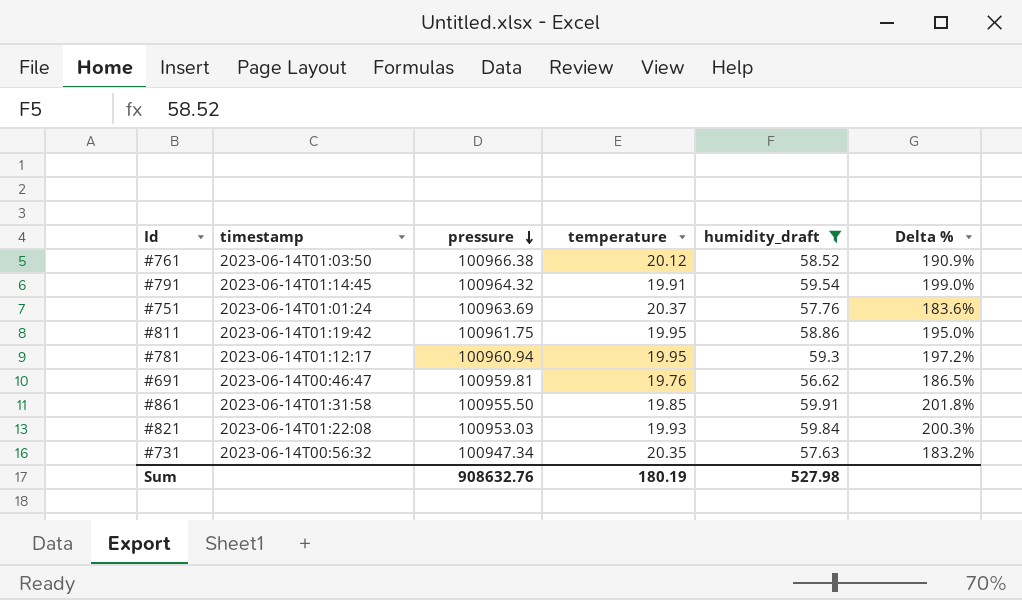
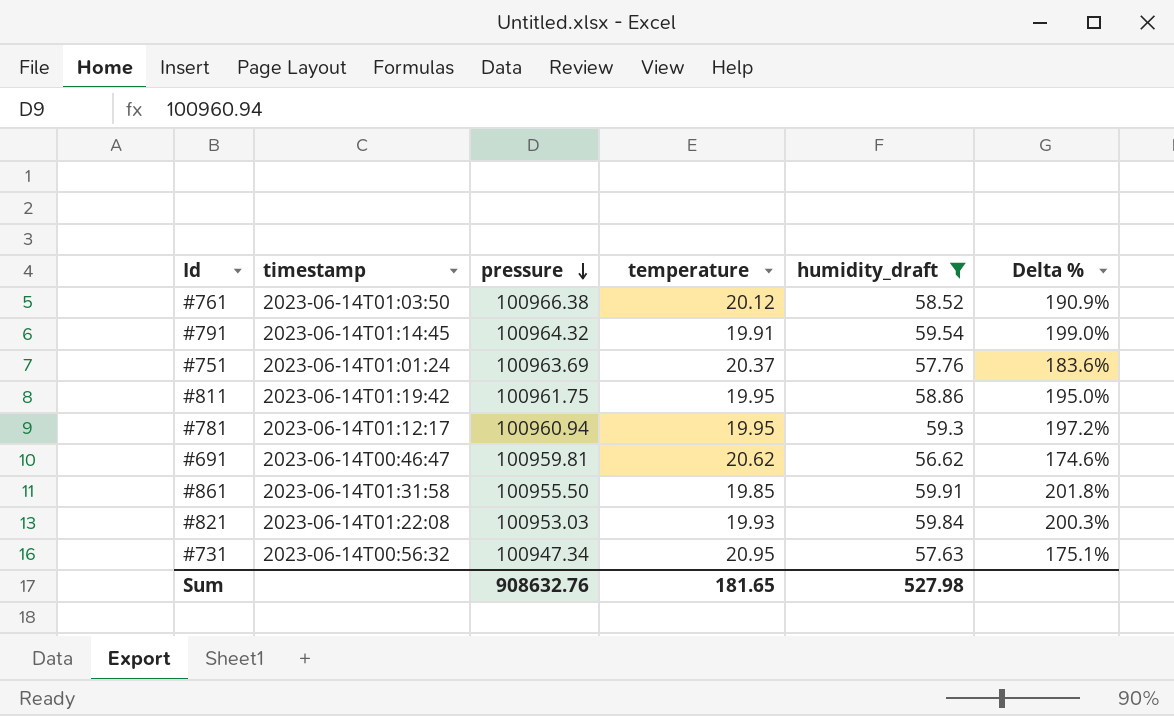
#691 | temperature: 19.76 -> 20.62
#691 | Delta %: 186.5% -> 174.6%
#731 | temperature: 20.35 -> 20.95
#731 | Delta %: 183.2% -> 175.1%
Sum | temperature: 180.19 -> 181.65

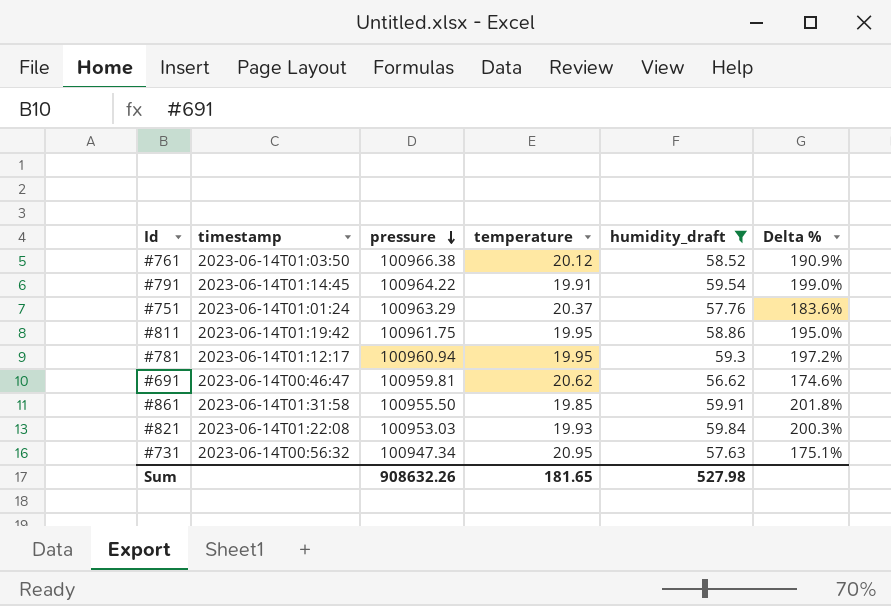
#791 | pressure: 100964.32 -> 100964.22
#751 | pressure: 100963.69 -> 100963.29
Sum | pressure: 908632.76 -> 908632.26

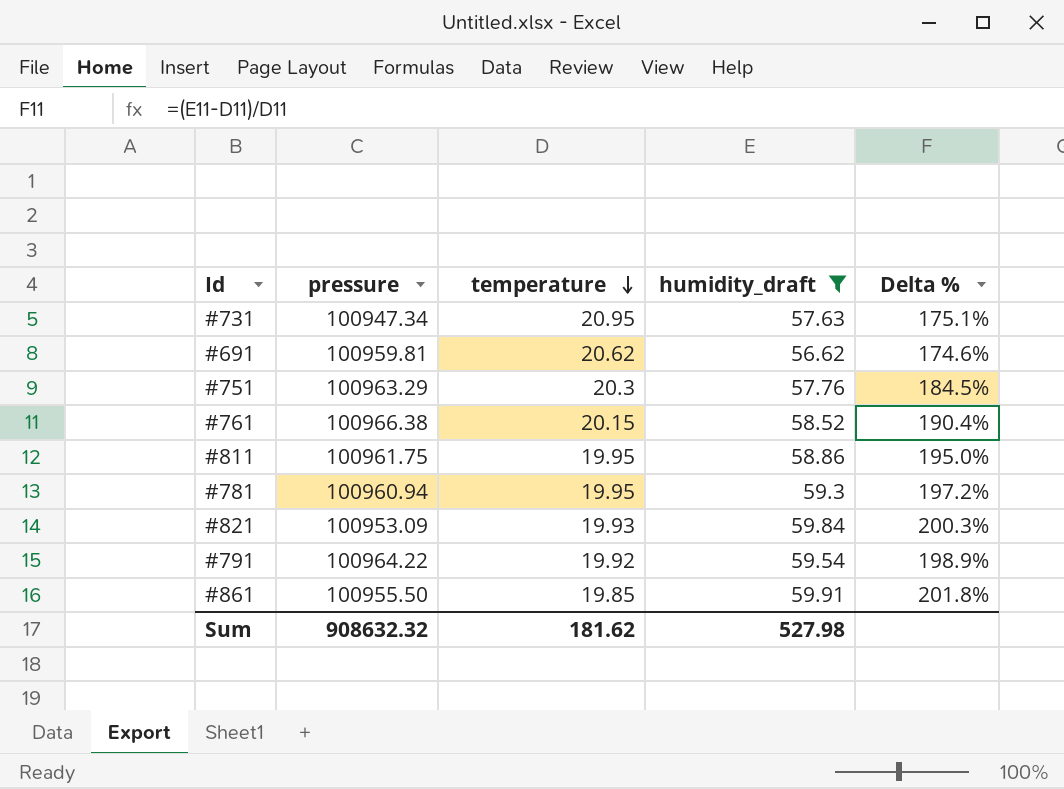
row order: pressure descending -> temperature descending
column timestamp | position: 2 -> none
#751 | temperature: 20.37 -> 20.3
#751 | Delta %: 183.6% -> 184.5%
#761 | temperature: 20.12 -> 20.15
#761 | Delta %: 190.9% -> 190.4%
#821 | pressure: 100953.03 -> 100953.09
#791 | temperature: 19.91 -> 19.92
#791 | Delta %: 199.0% -> 198.9%
Sum | pressure: 908632.26 -> 908632.32
Sum | temperature: 181.65 -> 181.62

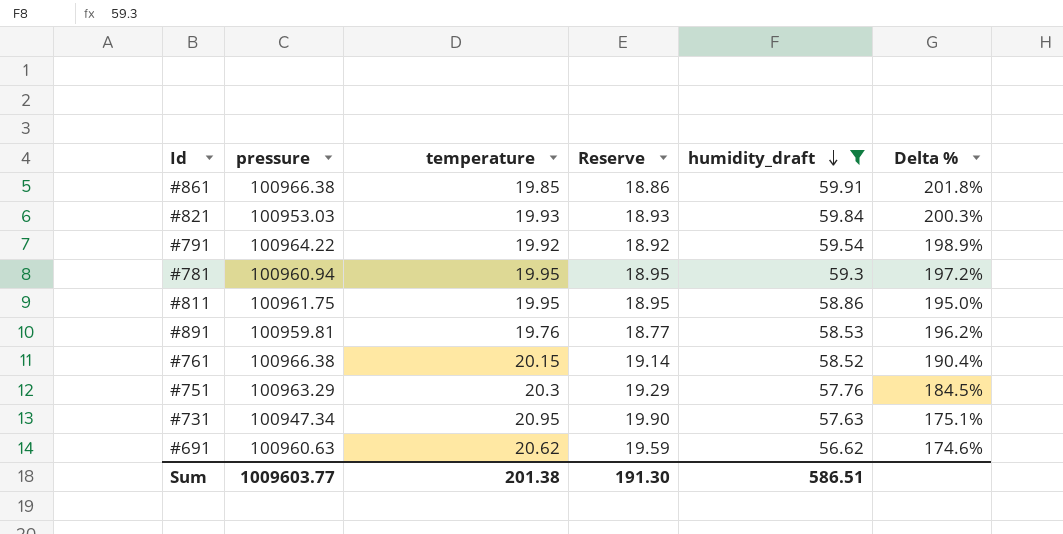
row order: temperature descending -> humidity_draft descending
column Reserve | formula: none -> [temperature] * 0.95
#861 | pressure: 100955.50 -> 100966.38
#821 | pressure: 100953.09 -> 100953.03
row #891: none -> 100959.81 | 19.76 | 18.77 | 58.53 | 196.2%
#691 | pressure: 100959.81 -> 100960.63
Sum | pressure: 908632.32 -> 1009603.77
Sum | temperature: 181.62 -> 201.38
Sum | humidity_draft: 527.98 -> 586.51

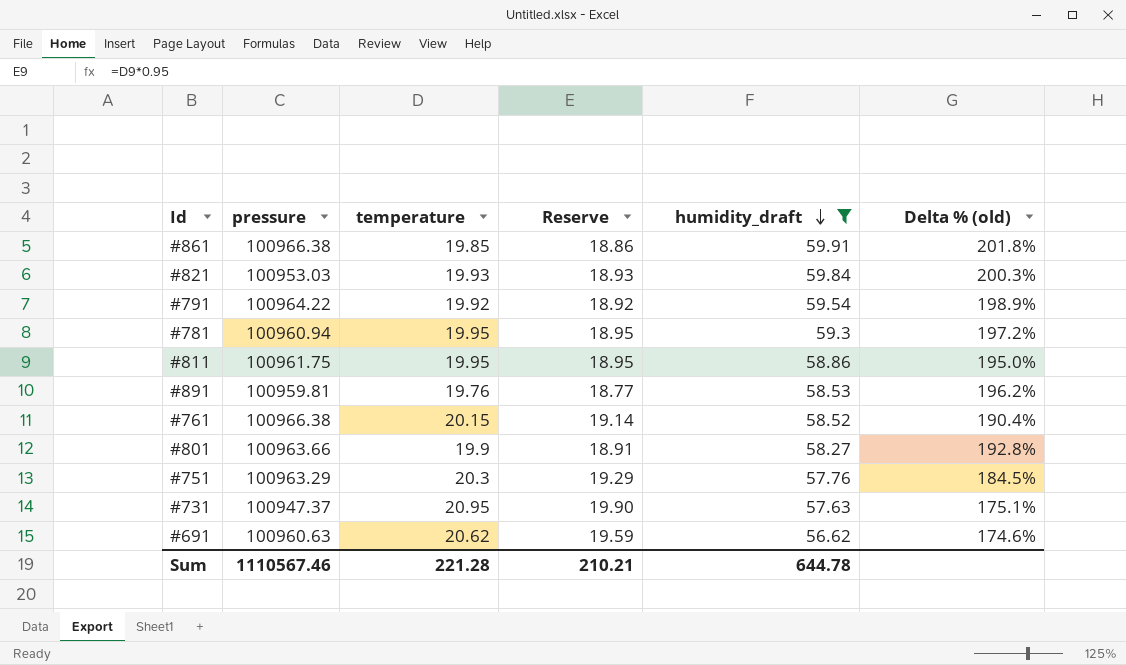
column name: Delta % -> Delta % (old)
row #801: none -> 100963.66 | 19.9 | 18.91 | 58.27 | 192.8%
#731 | pressure: 100947.34 -> 100947.37
Sum | pressure: 1009603.77 -> 1110567.46
Sum | temperature: 201.38 -> 221.28
Sum | Reserve: 191.30 -> 210.21
Sum | humidity_draft: 586.51 -> 644.78

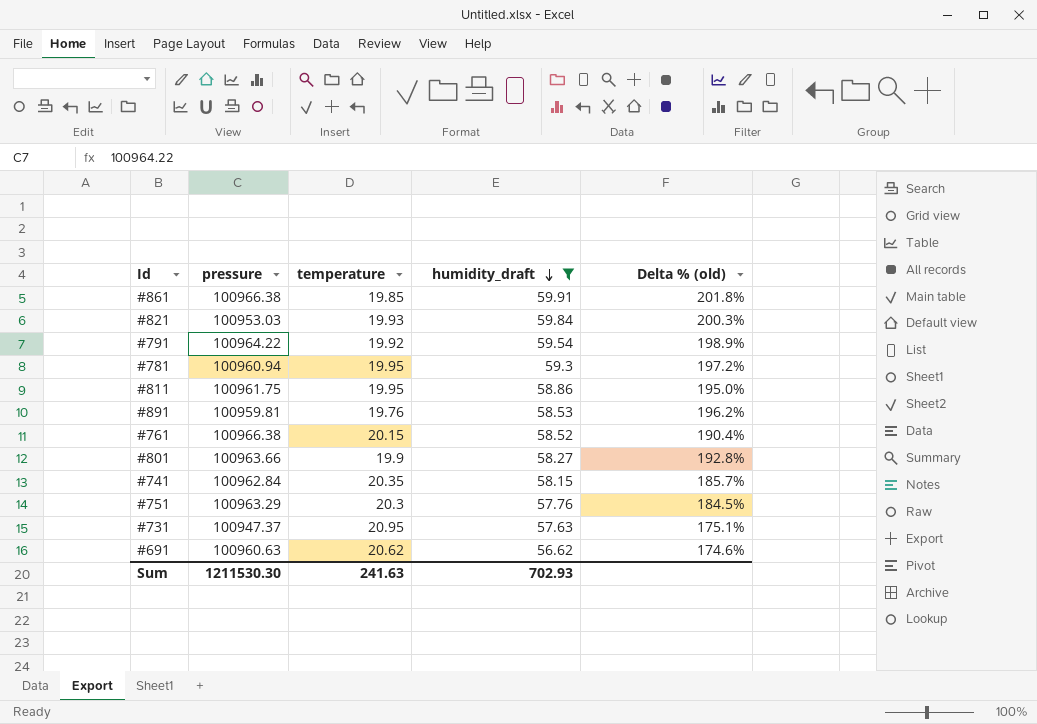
column Reserve | formula: [temperature] * 0.95 -> none
row #741: none -> 100962.84 | 20.35 | 58.15 | 185.7%
Sum | pressure: 1110567.46 -> 1211530.30
Sum | temperature: 221.28 -> 241.63
Sum | humidity_draft: 644.78 -> 702.93

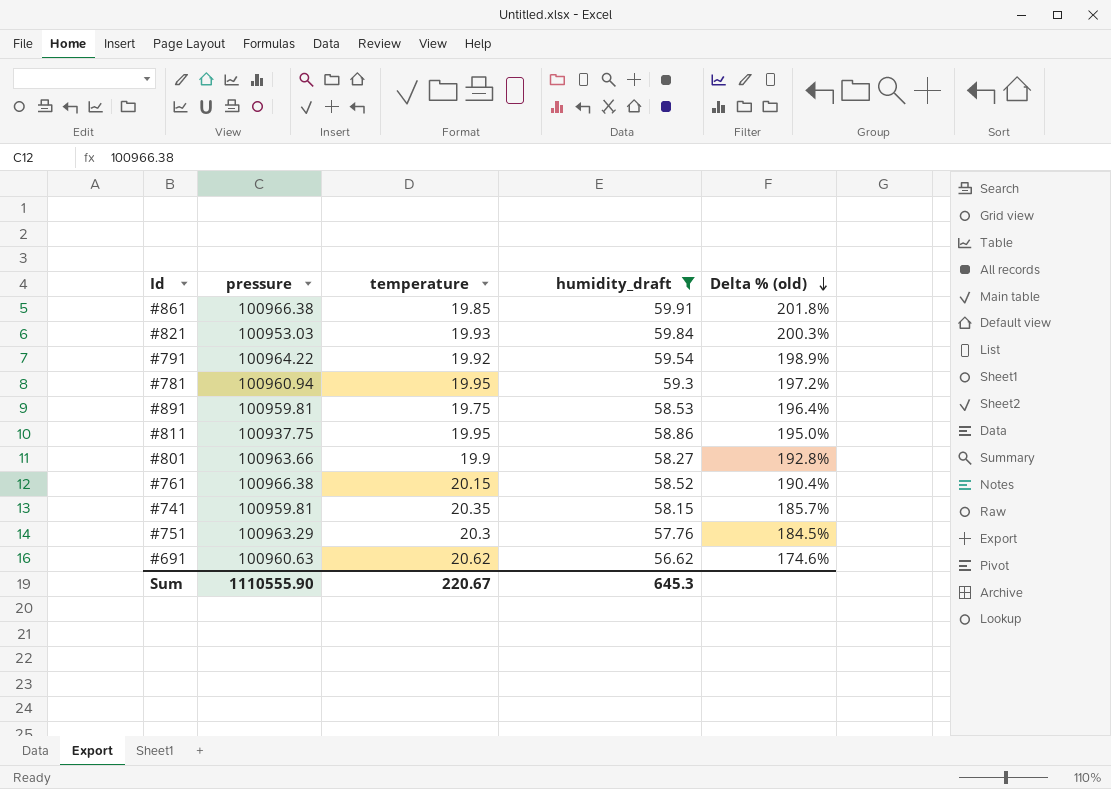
row order: humidity_draft descending -> Delta % (old) descending
row #731: 100947.37 | 20.95 | 57.63 | 175.1% -> none
#891 | temperature: 19.76 -> 19.75
#891 | Delta % (old): 196.2% -> 196.4%
#811 | pressure: 100961.75 -> 100937.75
#741 | pressure: 100962.84 -> 100959.81
Sum | pressure: 1211530.30 -> 1110555.90
Sum | temperature: 241.63 -> 220.67
Sum | humidity_draft: 702.93 -> 645.3

